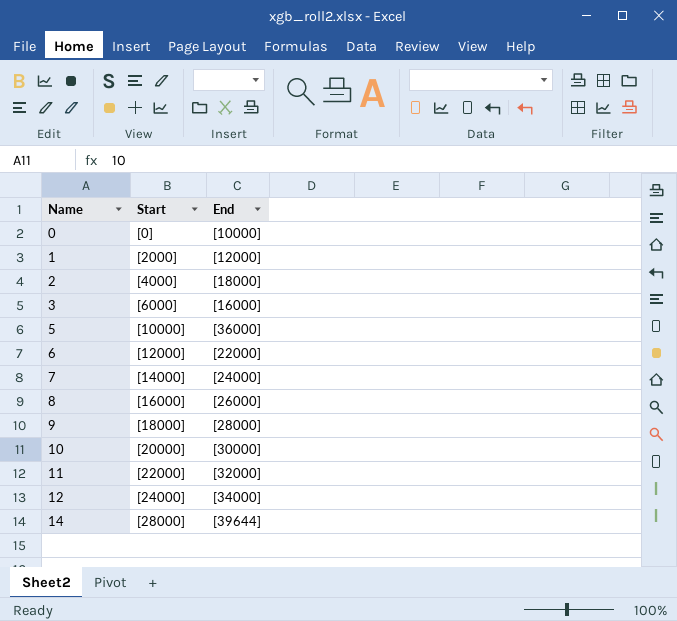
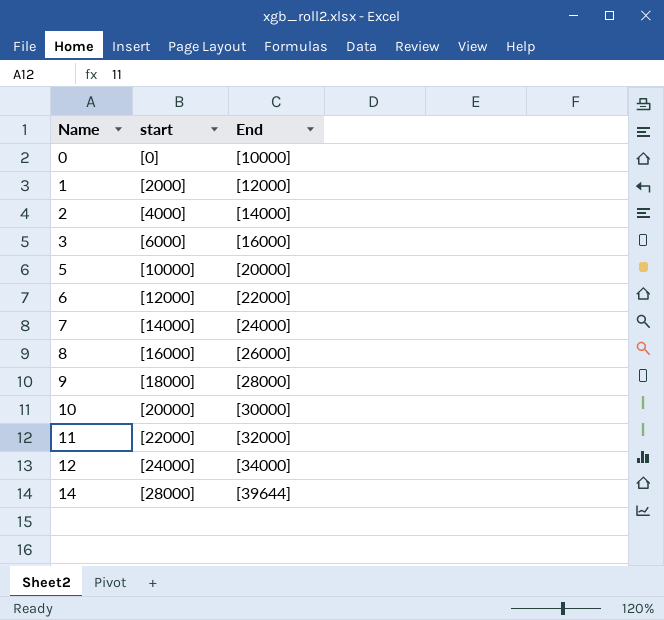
column name: Start -> start
2 | End: [18000] -> [14000]
5 | End: [36000] -> [20000]

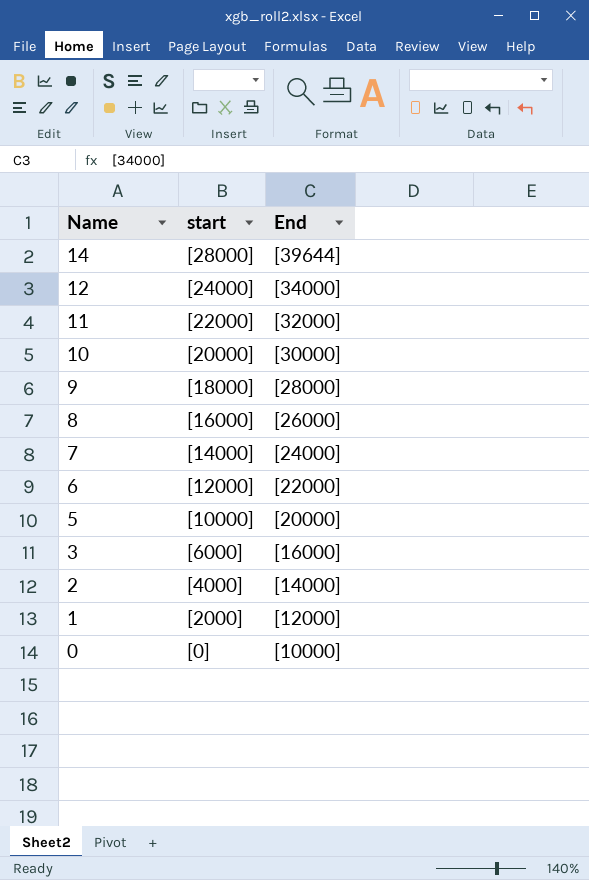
row order: Name ascending -> Name descending

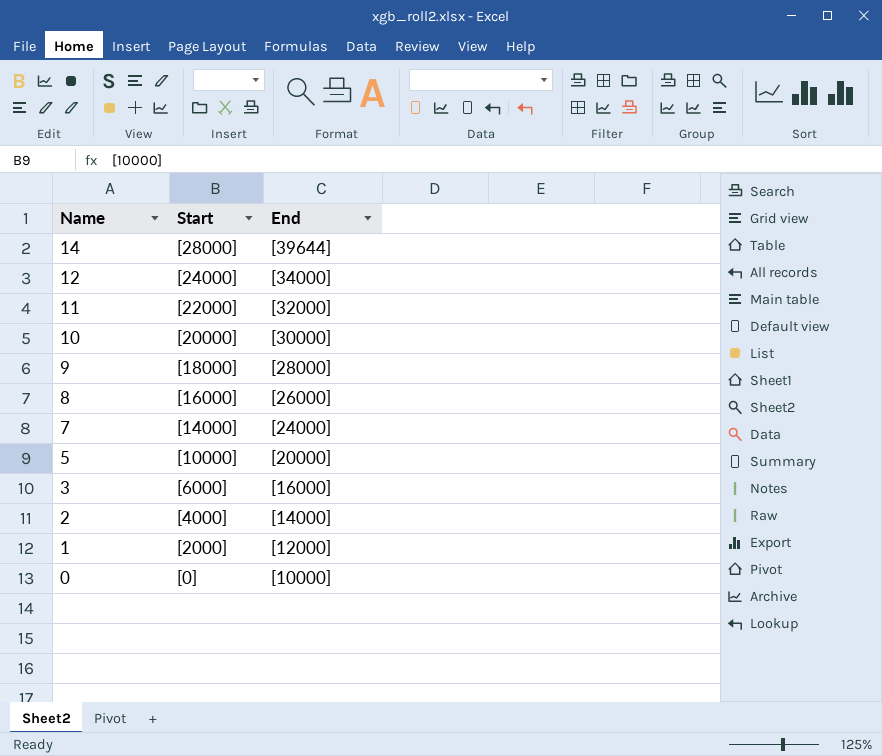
column name: start -> Start
row 6: [12000] | [22000] -> none

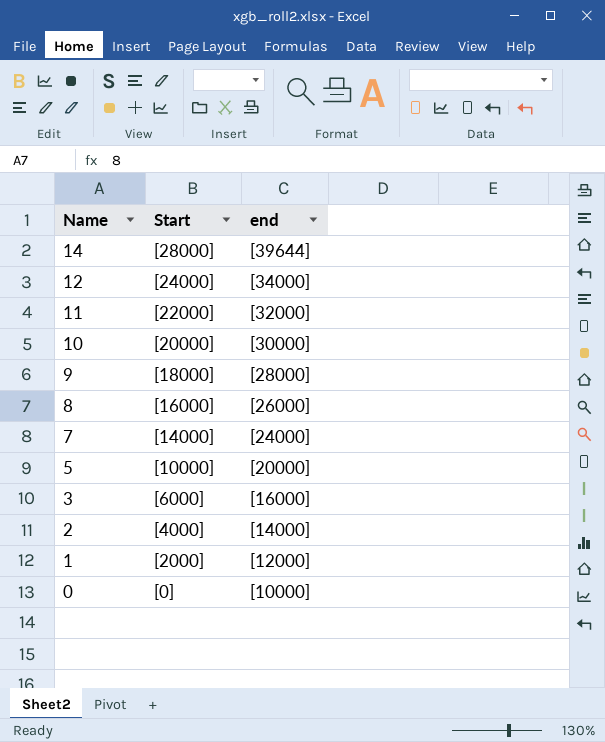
column name: End -> end

